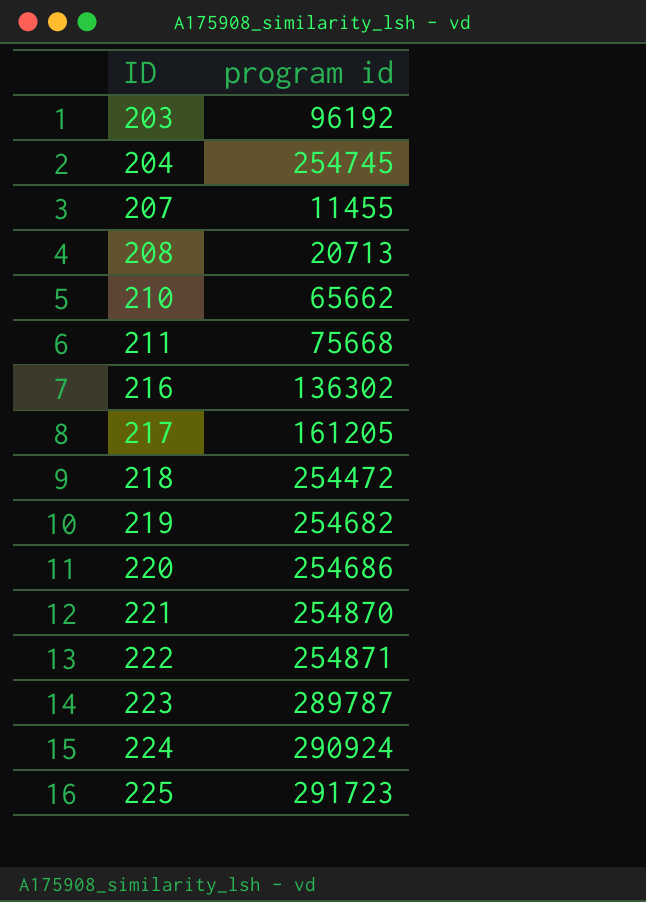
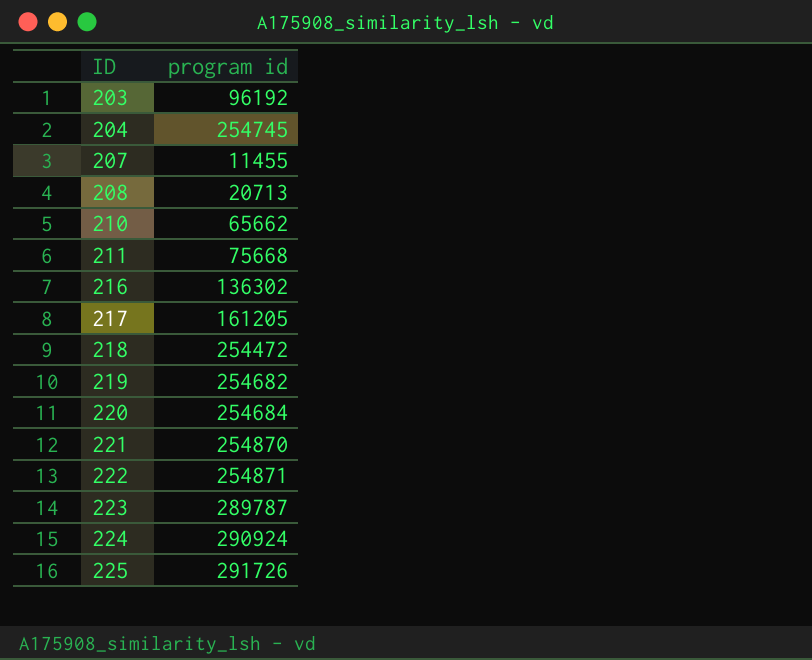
220 | program id: 254686 -> 254684
225 | program id: 291723 -> 291726

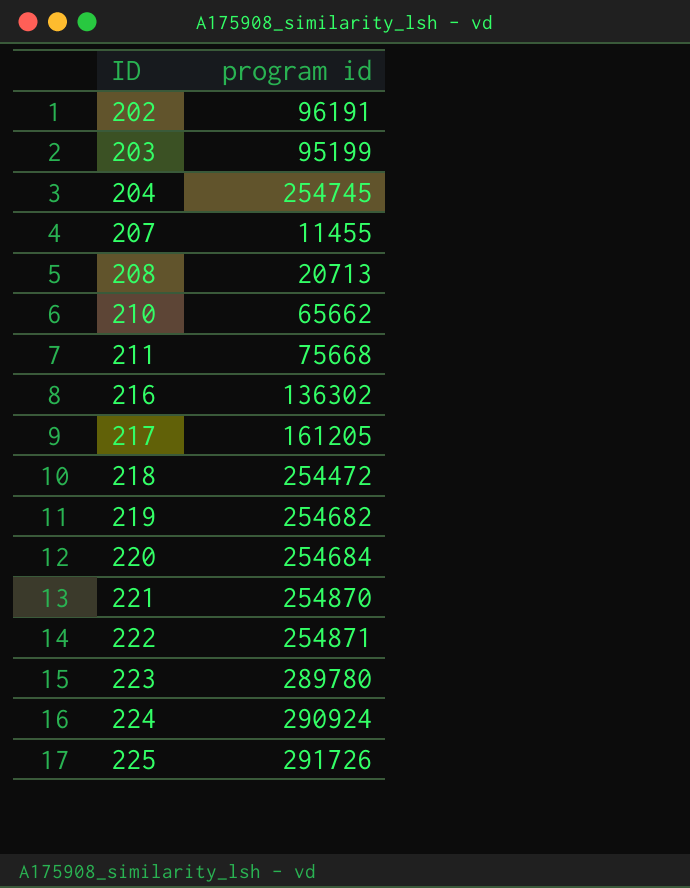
row 202: none -> 96191
203 | program id: 96192 -> 95199
223 | program id: 289787 -> 289780

